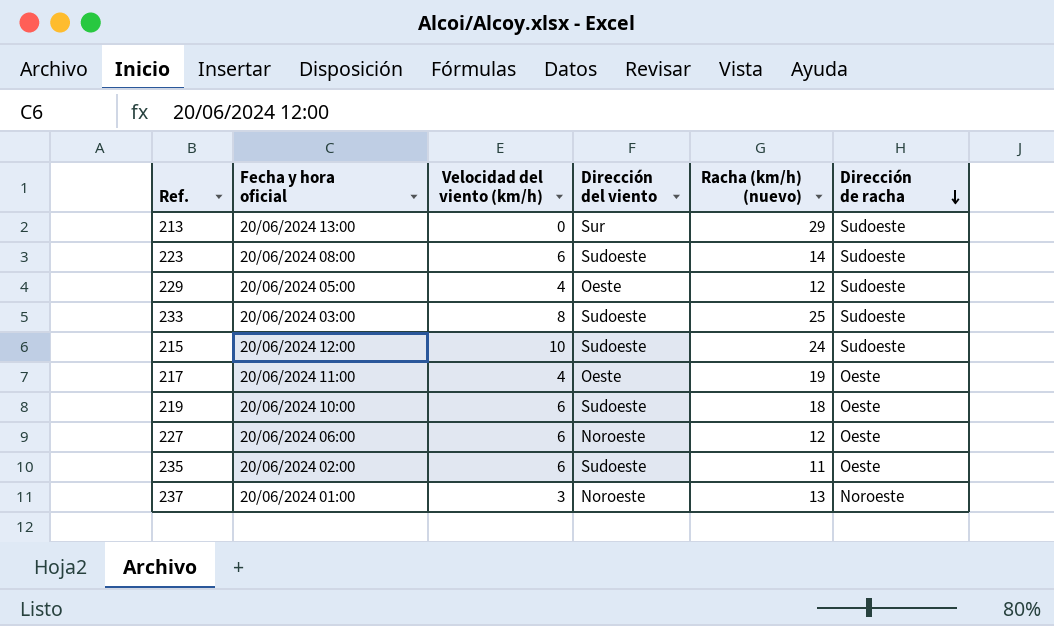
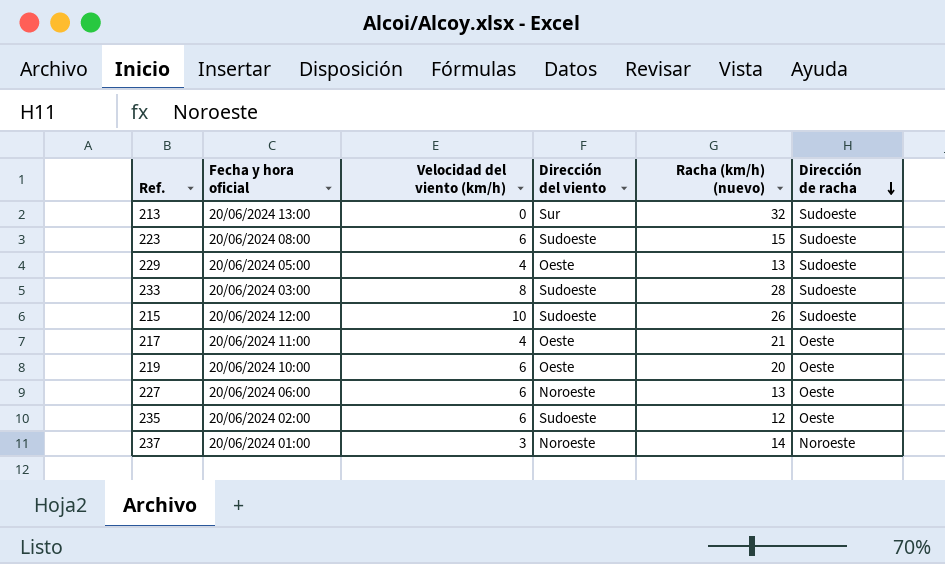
213 | Racha (km/h) (nuevo): 29 -> 32
223 | Racha (km/h) (nuevo): 14 -> 15
229 | Racha (km/h) (nuevo): 12 -> 13
233 | Racha (km/h) (nuevo): 25 -> 28
215 | Racha (km/h) (nuevo): 24 -> 26
217 | Racha (km/h) (nuevo): 19 -> 21
219 | Dirección del viento: Sudoeste -> Oeste
219 | Racha (km/h) (nuevo): 18 -> 20
227 | Racha (km/h) (nuevo): 12 -> 13
235 | Racha (km/h) (nuevo): 11 -> 12
237 | Racha (km/h) (nuevo): 13 -> 14

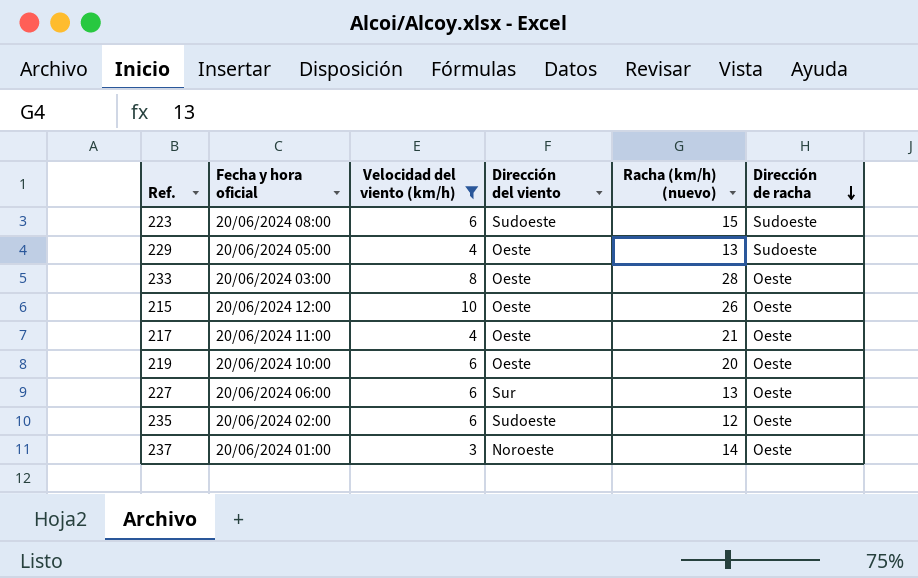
filter: none -> Velocidad del viento (km/h) != 0
233 | Dirección del viento: Sudoeste -> Oeste
233 | Dirección de racha: Sudoeste -> Oeste
215 | Dirección del viento: Sudoeste -> Oeste
215 | Dirección de racha: Sudoeste -> Oeste
227 | Dirección del viento: Noroeste -> Sur
237 | Dirección de racha: Noroeste -> Oeste

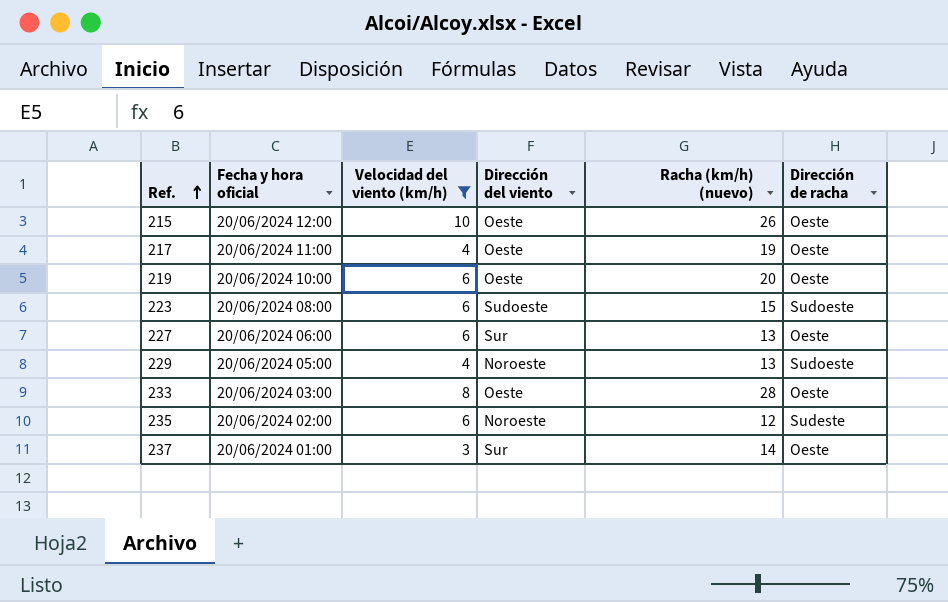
row order: Dirección de racha descending -> Ref. ascending
217 | Racha (km/h) (nuevo): 21 -> 19
229 | Dirección del viento: Oeste -> Noroeste
235 | Dirección del viento: Sudoeste -> Noroeste
235 | Dirección de racha: Oeste -> Sudeste
237 | Dirección del viento: Noroeste -> Sur

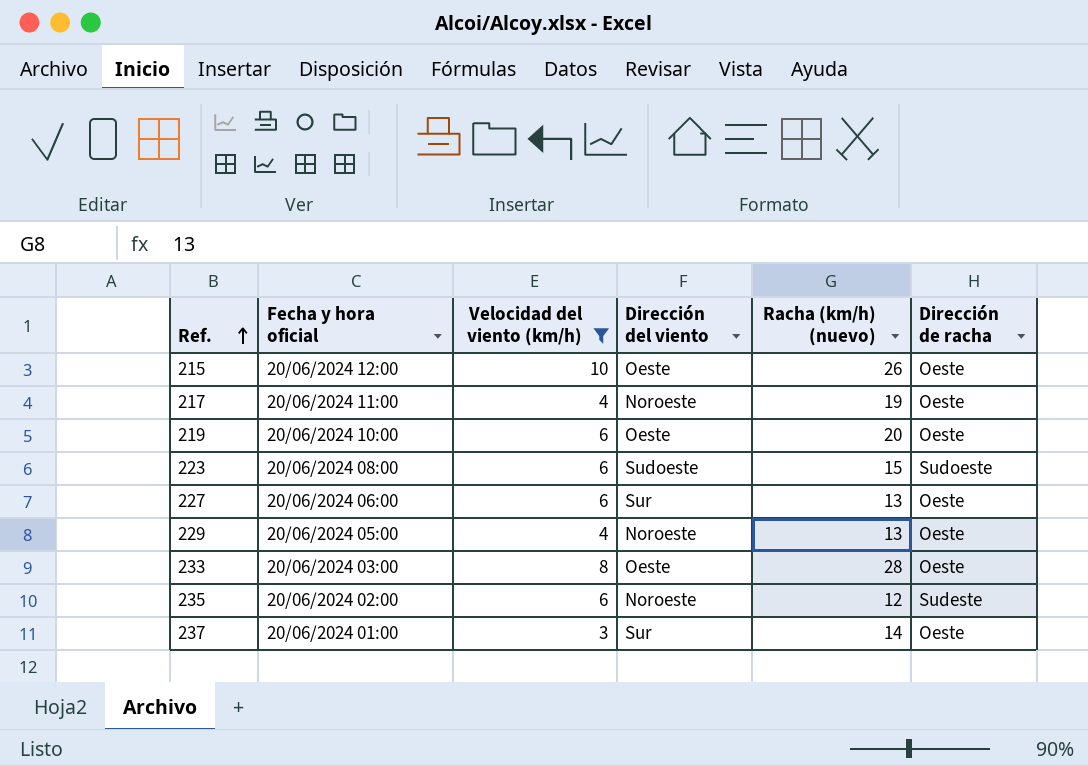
217 | Dirección del viento: Oeste -> Noroeste
229 | Dirección de racha: Sudoeste -> Oeste

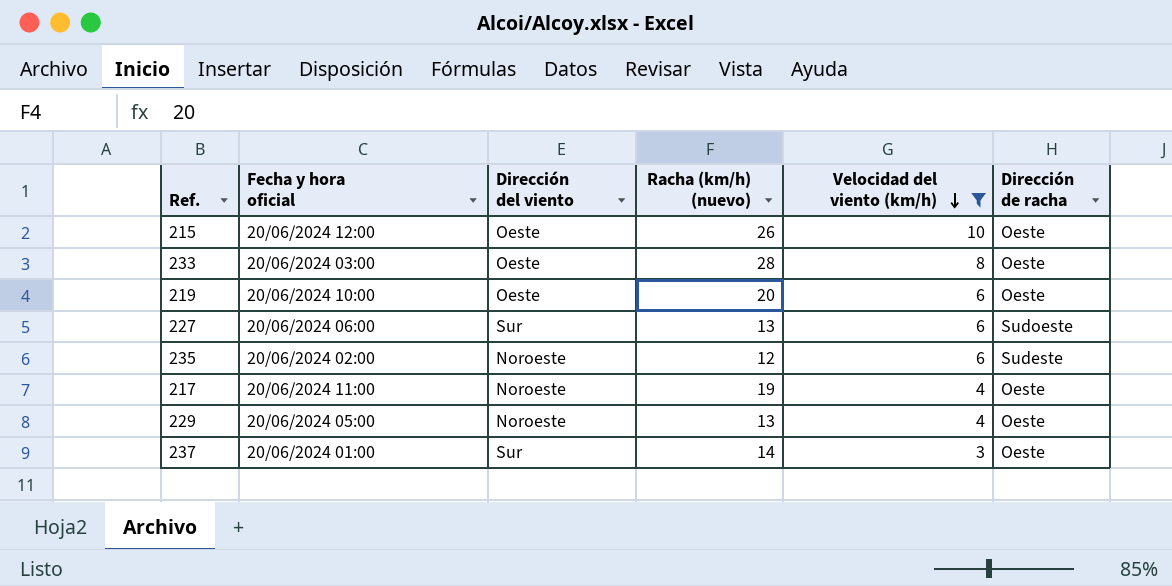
row order: Ref. ascending -> Velocidad del viento (km/h) descending
column Velocidad del viento (km/h) | position: 3 -> 5
row 223: 20/06/2024 08:00 | 6 | Sudoeste | 15 | Sudoeste -> none
227 | Dirección de racha: Oeste -> Sudoeste

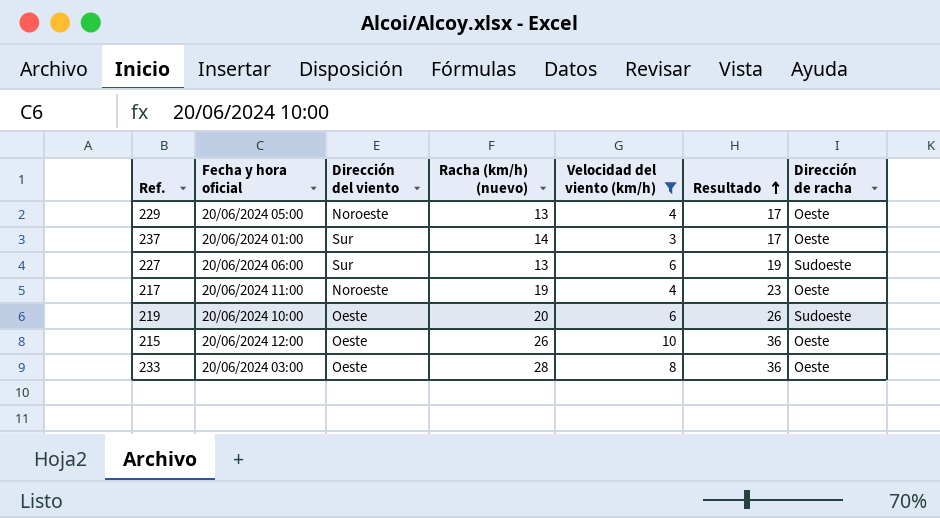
row order: Velocidad del viento (km/h) descending -> Resultado ascending
column Resultado | formula: none -> [Racha (km/h) (nuevo)] + [Velocidad del viento (km/h)]
row 235: 20/06/2024 02:00 | Noroeste | 12 | 6 | Sudeste -> none
219 | Dirección de racha: Oeste -> Sudoeste

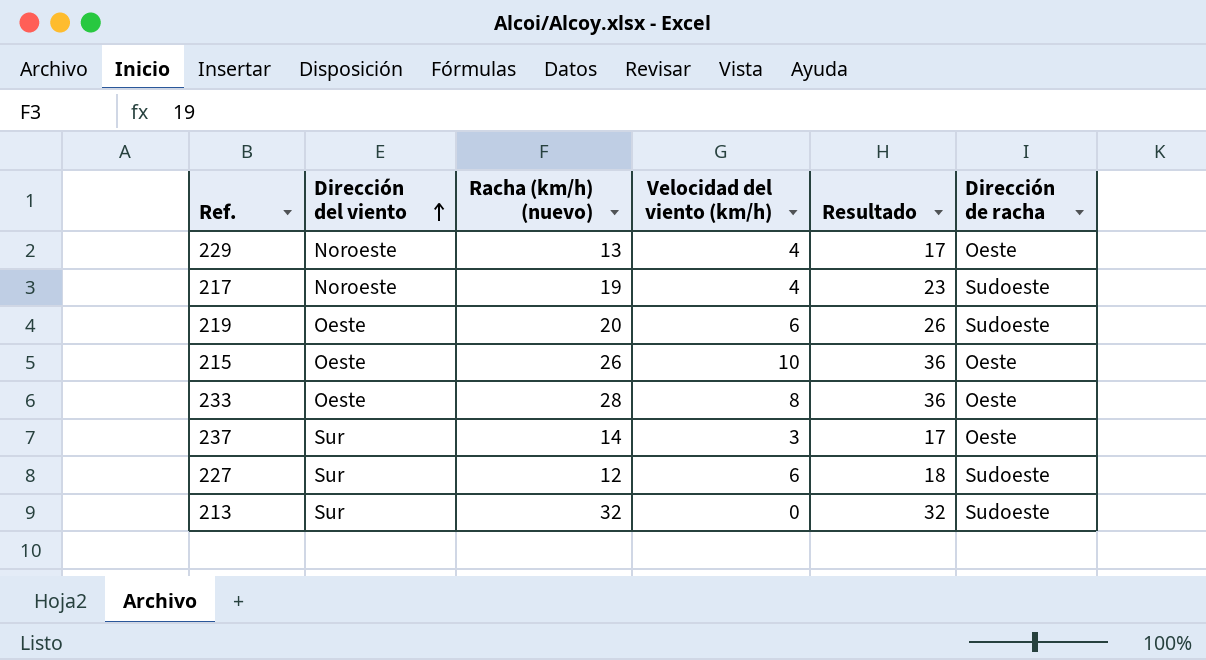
filter: Velocidad del viento (km/h) != 0 -> none
row order: Resultado ascending -> Dirección del viento ascending
column Fecha y hora oficial | position: 2 -> none
217 | Dirección de racha: Oeste -> Sudoeste
227 | Racha (km/h) (nuevo): 13 -> 12
227 | Resultado: 19 -> 18

